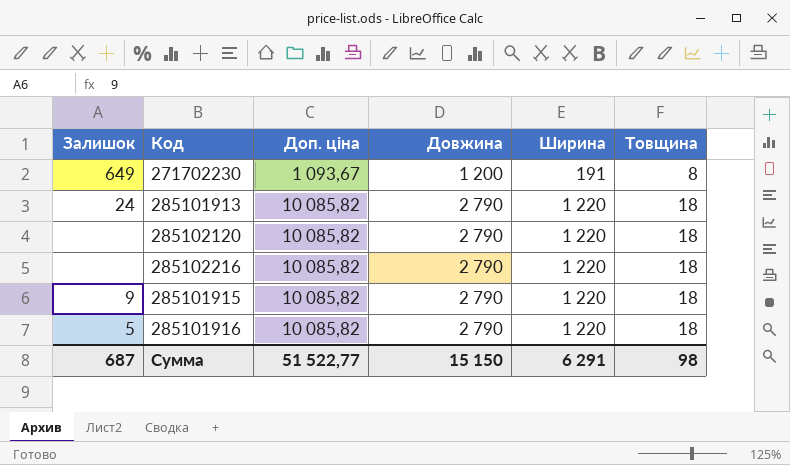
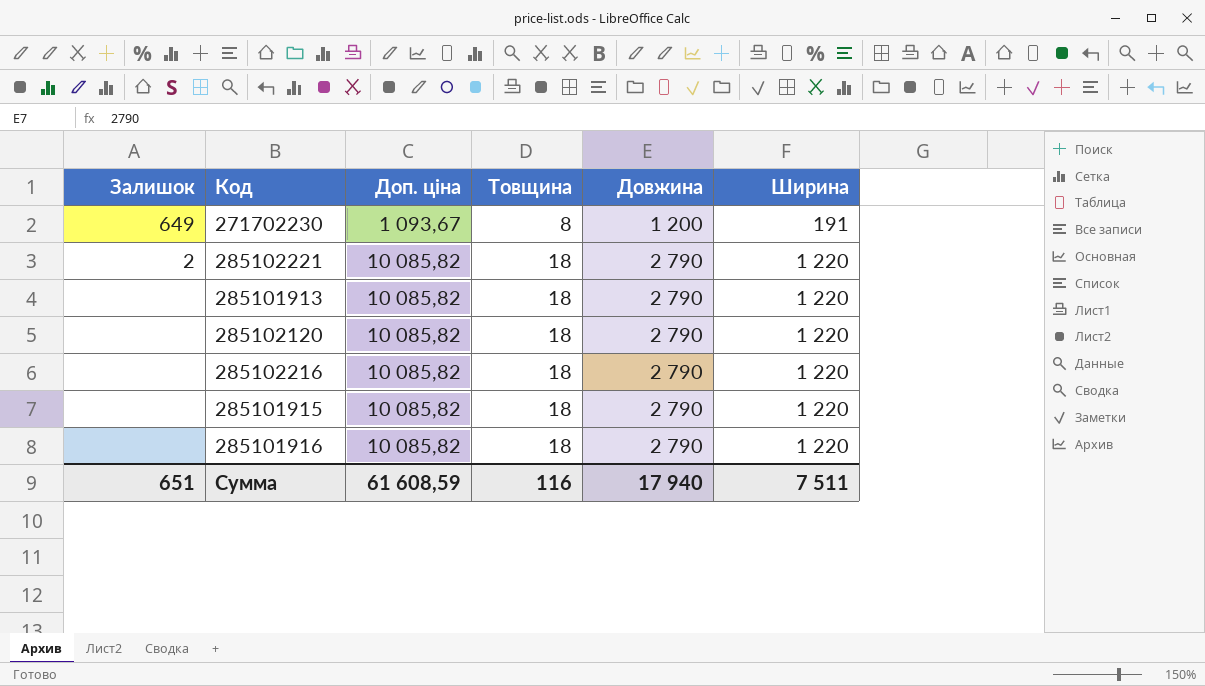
column Товщина | position: 6 -> 4
row 285102221: none -> 2 | 10 085,82 | 18 | 2 790 | 1 220
285101913 | Залишок: 24 -> none
285101915 | Залишок: 9 -> none
285101916 | Залишок: 5 -> none
Сумма | Залишок: 687 -> 651
Сумма | Доп. ціна: 51 522,77 -> 61 608,59
Сумма | Товщина: 98 -> 116
Сумма | Довжина: 15 150 -> 17 940
Сумма | Ширина: 6 291 -> 7 511

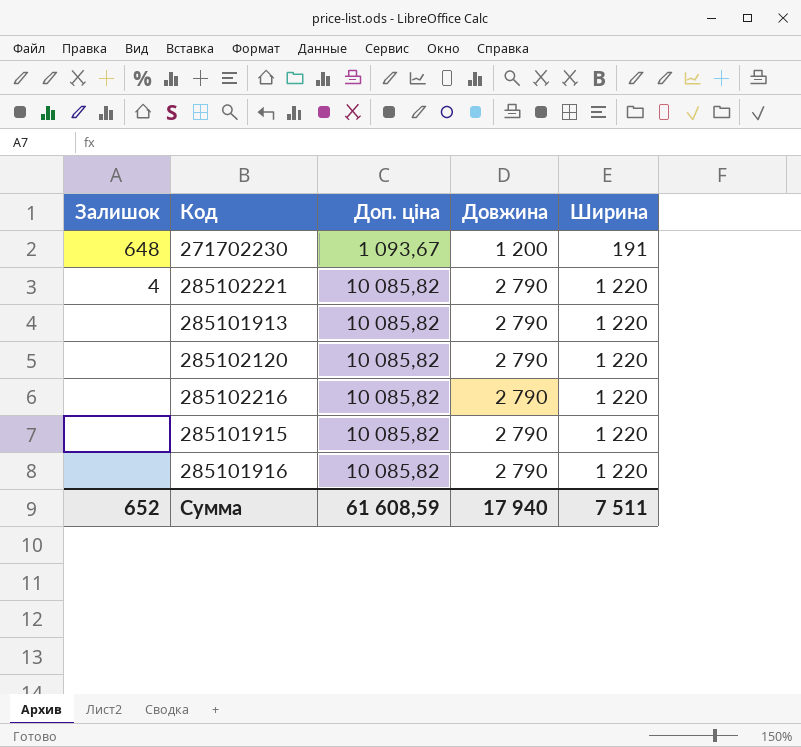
column Товщина | position: 4 -> none
271702230 | Залишок: 649 -> 648
285102221 | Залишок: 2 -> 4
Сумма | Залишок: 651 -> 652

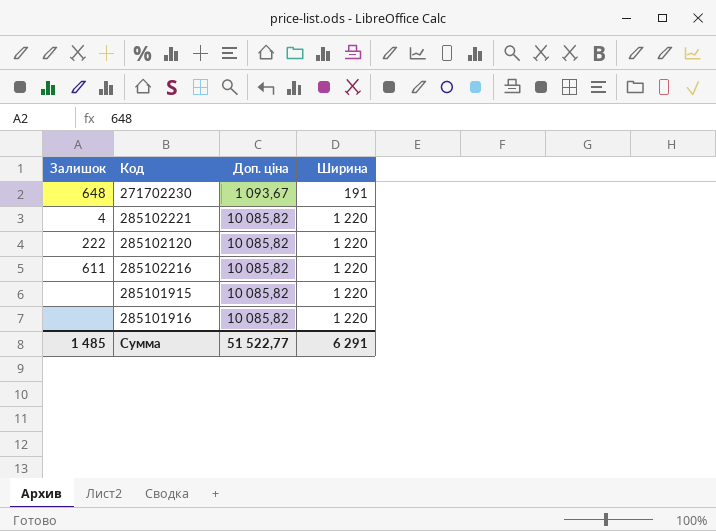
column Довжина | position: 4 -> none
row 285101913: none | 10 085,82 | 2 790 | 1 220 -> none
285102120 | Залишок: none -> 222
285102216 | Залишок: none -> 611
Сумма | Залишок: 652 -> 1 485
Сумма | Доп. ціна: 61 608,59 -> 51 522,77
Сумма | Ширина: 7 511 -> 6 291

